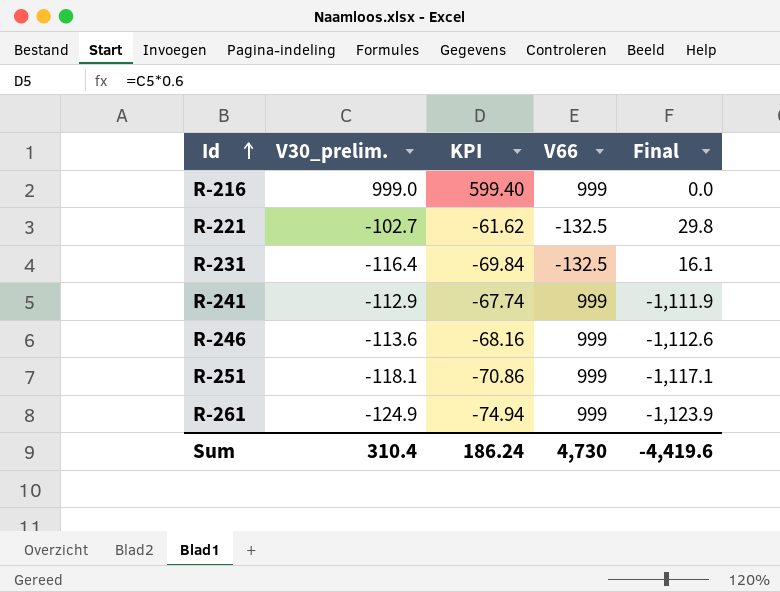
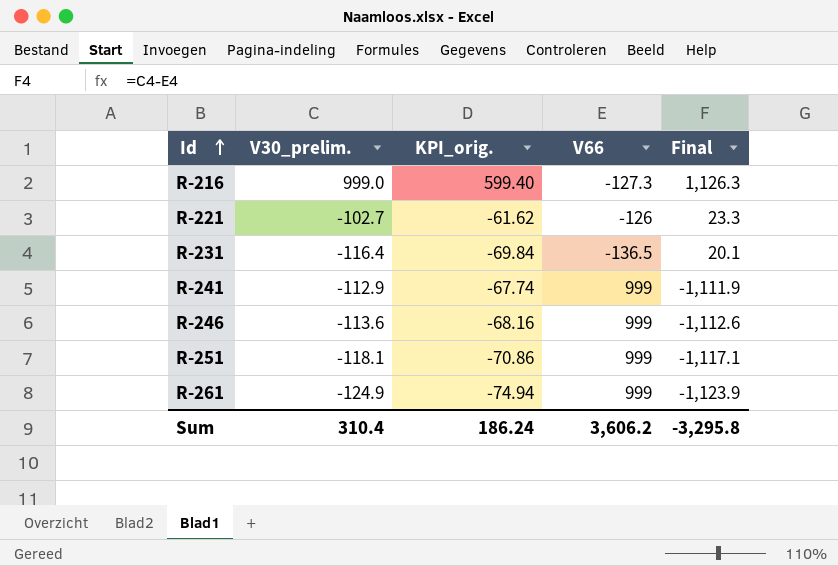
column name: KPI -> KPI_orig.
R-216 | V66: 999 -> -127.3
R-216 | Final: 0.0 -> 1,126.3
R-221 | V66: -132.5 -> -126
R-221 | Final: 29.8 -> 23.3
R-231 | V66: -132.5 -> -136.5
R-231 | Final: 16.1 -> 20.1
Sum | V66: 4,730 -> 3,606.2
Sum | Final: -4,419.6 -> -3,295.8

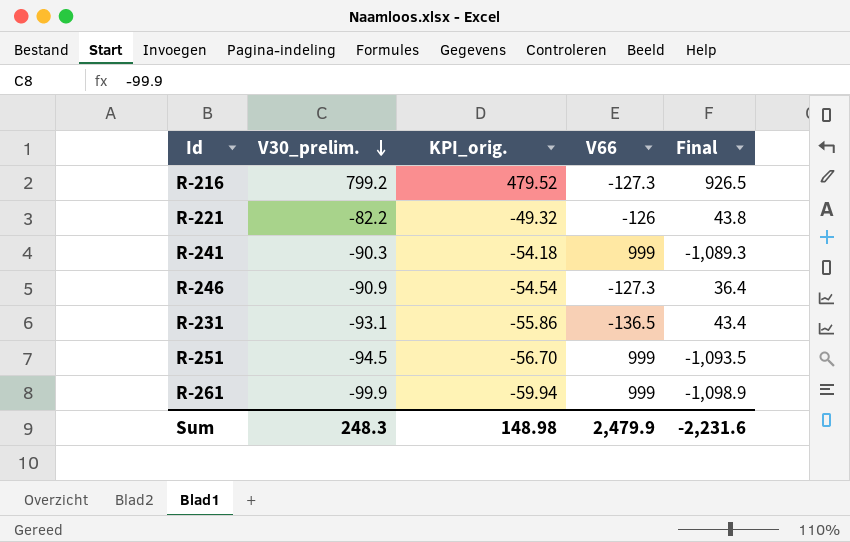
row order: Id ascending -> V30_prelim. descending
R-216 | V30_prelim.: 999.0 -> 799.2
R-216 | KPI_orig.: 599.40 -> 479.52
R-216 | Final: 1,126.3 -> 926.5
R-221 | V30_prelim.: -102.7 -> -82.2
R-221 | KPI_orig.: -61.62 -> -49.32
R-221 | Final: 23.3 -> 43.8
R-241 | V30_prelim.: -112.9 -> -90.3
R-241 | KPI_orig.: -67.74 -> -54.18
R-241 | Final: -1,111.9 -> -1,089.3
R-246 | V30_prelim.: -113.6 -> -90.9
R-246 | KPI_orig.: -68.16 -> -54.54
R-246 | V66: 999 -> -127.3
R-246 | Final: -1,112.6 -> 36.4
R-231 | V30_prelim.: -116.4 -> -93.1
R-231 | KPI_orig.: -69.84 -> -55.86
R-231 | Final: 20.1 -> 43.4
R-251 | V30_prelim.: -118.1 -> -94.5
R-251 | KPI_orig.: -70.86 -> -56.70
R-251 | Final: -1,117.1 -> -1,093.5
R-261 | V30_prelim.: -124.9 -> -99.9
R-261 | KPI_orig.: -74.94 -> -59.94
R-261 | Final: -1,123.9 -> -1,098.9
Sum | V30_prelim.: 310.4 -> 248.3
Sum | KPI_orig.: 186.24 -> 148.98
Sum | V66: 3,606.2 -> 2,479.9
Sum | Final: -3,295.8 -> -2,231.6

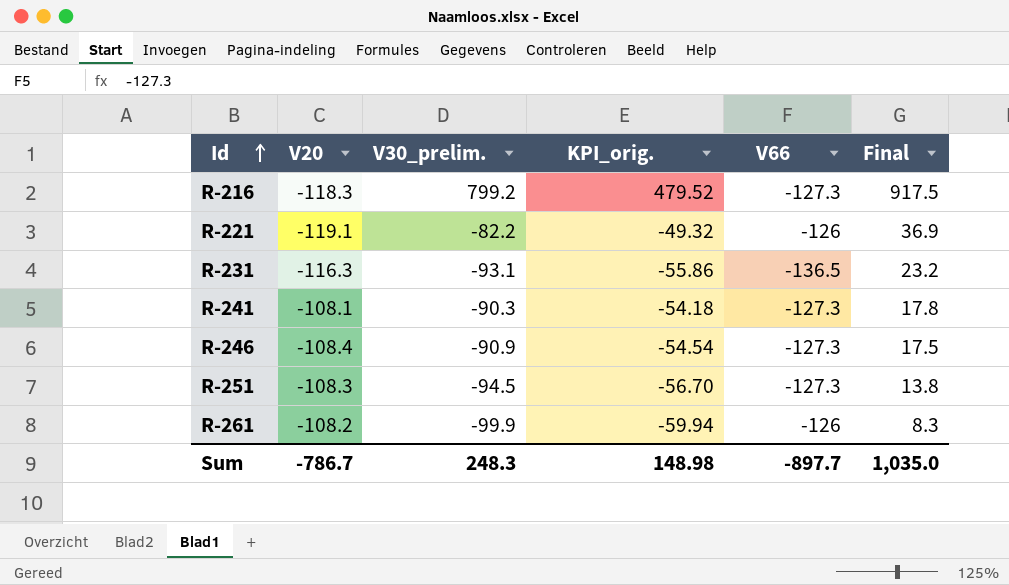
row order: V30_prelim. descending -> Id ascending
column V20 | position: none -> 2
column Final | formula: [V30_prelim.] - [V66] -> [V30_prelim.] - [V20]
R-241 | V66: 999 -> -127.3
R-251 | V66: 999 -> -127.3
R-261 | V66: 999 -> -126
Sum | V66: 2,479.9 -> -897.7
Sum | Final: -2,231.6 -> 1,035.0

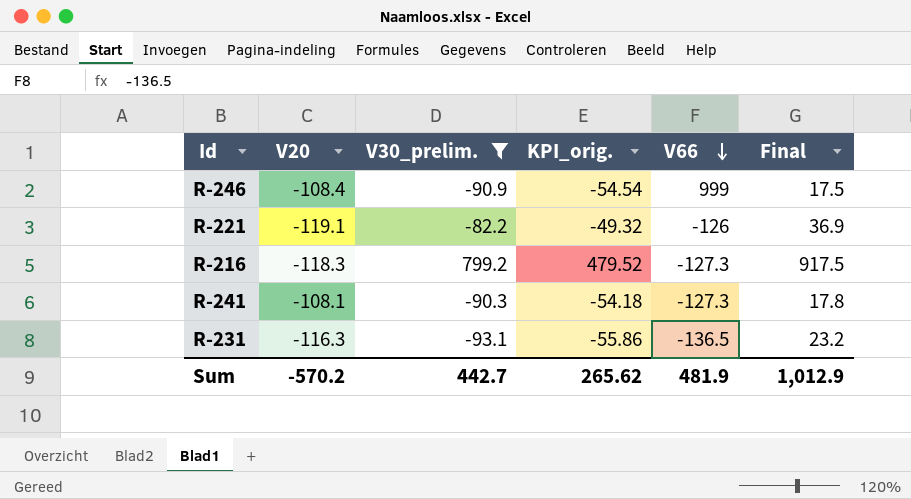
filter: none -> V30_prelim. >= -93.1
row order: Id ascending -> V66 descending
R-246 | V66: -127.3 -> 999
Sum | V20: -786.7 -> -570.2
Sum | V30_prelim.: 248.3 -> 442.7
Sum | KPI_orig.: 148.98 -> 265.62
Sum | V66: -897.7 -> 481.9
Sum | Final: 1,035.0 -> 1,012.9

